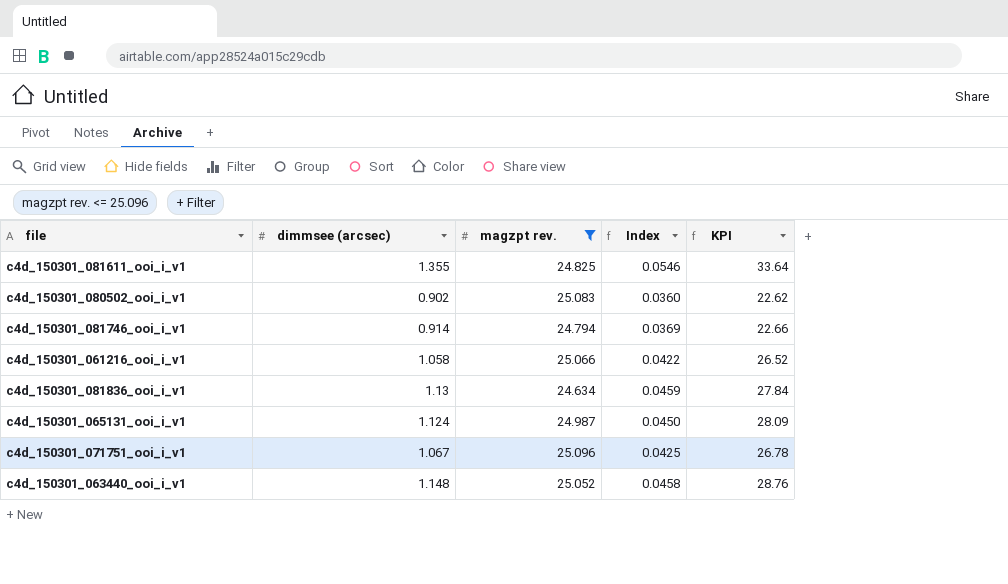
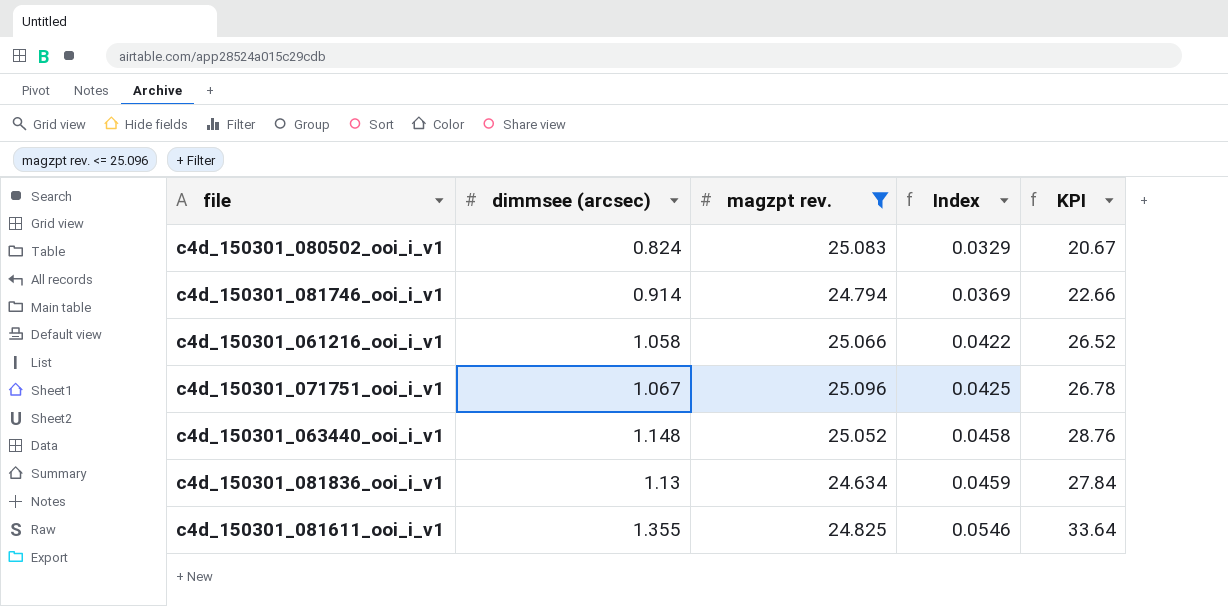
row order: none -> Index ascending
row c4d_150301_065131_ooi_i_v1: 1.124 | 24.987 | 0.0450 | 28.09 -> none
c4d_150301_080502_ooi_i_v1 | dimmsee (arcsec): 0.902 -> 0.824
c4d_150301_080502_ooi_i_v1 | Index: 0.0360 -> 0.0329
c4d_150301_080502_ooi_i_v1 | KPI: 22.62 -> 20.67

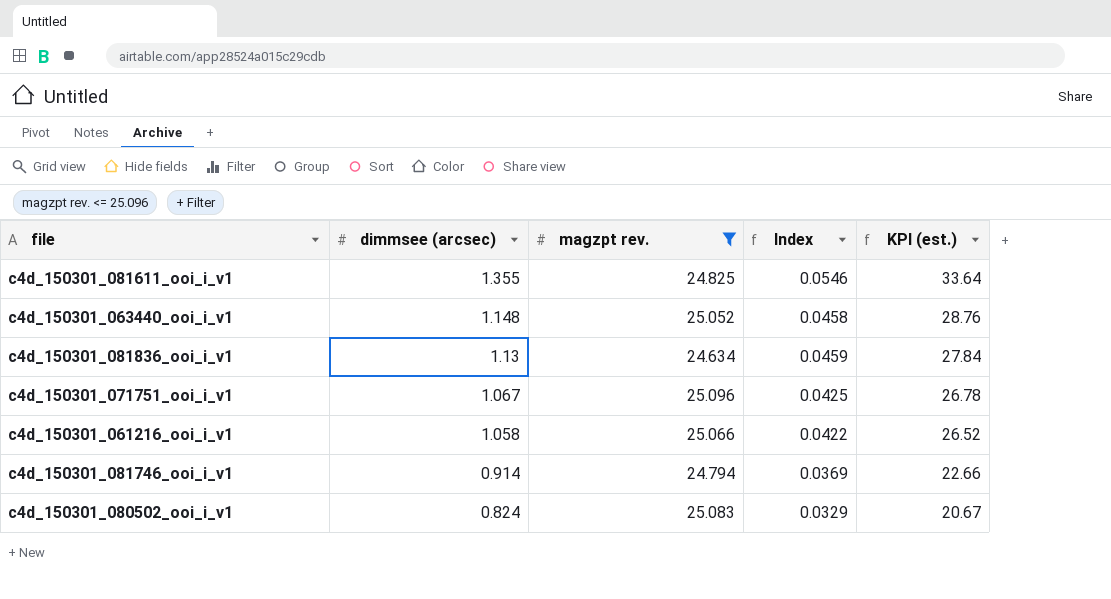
row order: Index ascending -> dimmsee (arcsec) descending
column name: KPI -> KPI (est.)

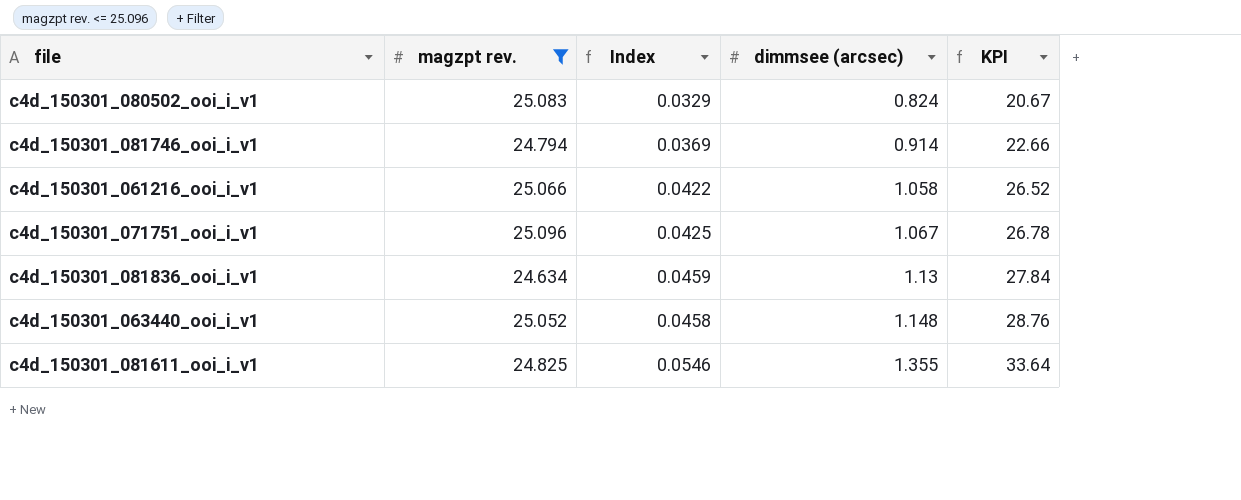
row order: dimmsee (arcsec) descending -> dimmsee (arcsec) ascending
column dimmsee (arcsec) | position: 2 -> 4
column name: KPI (est.) -> KPI

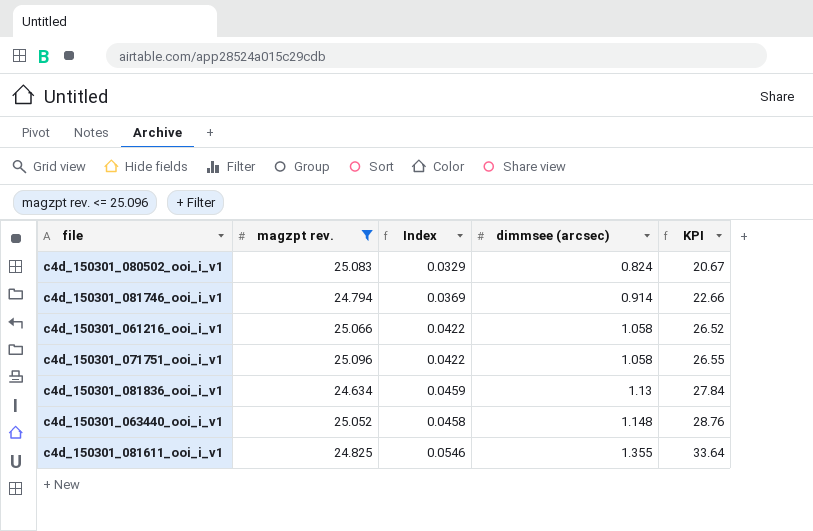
c4d_150301_071751_ooi_i_v1 | Index: 0.0425 -> 0.0422
c4d_150301_071751_ooi_i_v1 | dimmsee (arcsec): 1.067 -> 1.058
c4d_150301_071751_ooi_i_v1 | KPI: 26.78 -> 26.55

